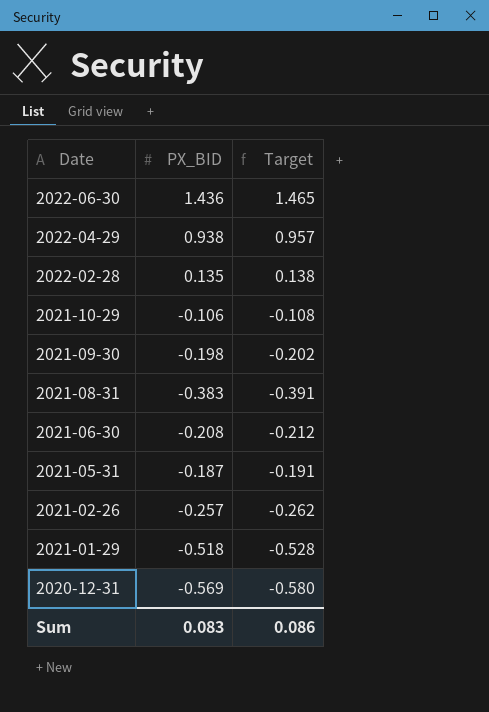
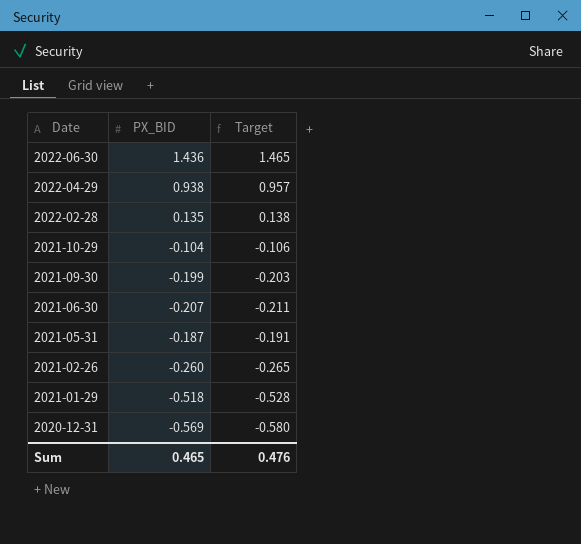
row 2021-08-31: -0.383 | -0.391 -> none
2021-10-29 | PX_BID: -0.106 -> -0.104
2021-10-29 | Target: -0.108 -> -0.106
2021-09-30 | PX_BID: -0.198 -> -0.199
2021-09-30 | Target: -0.202 -> -0.203
2021-06-30 | PX_BID: -0.208 -> -0.207
2021-06-30 | Target: -0.212 -> -0.211
2021-02-26 | PX_BID: -0.257 -> -0.260
2021-02-26 | Target: -0.262 -> -0.265
Sum | PX_BID: 0.083 -> 0.465
Sum | Target: 0.086 -> 0.476

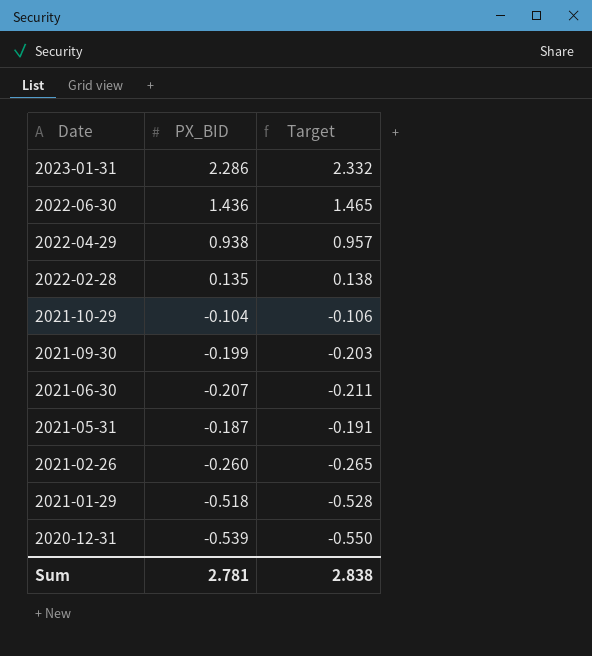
row 2023-01-31: none -> 2.286 | 2.332
2020-12-31 | PX_BID: -0.569 -> -0.539
2020-12-31 | Target: -0.580 -> -0.550
Sum | PX_BID: 0.465 -> 2.781
Sum | Target: 0.476 -> 2.838

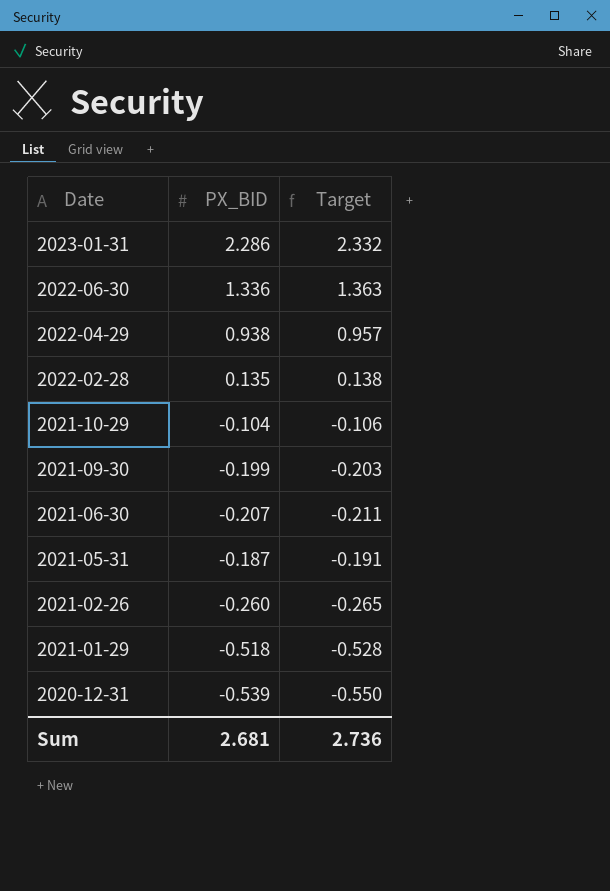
2022-06-30 | PX_BID: 1.436 -> 1.336
2022-06-30 | Target: 1.465 -> 1.363
Sum | PX_BID: 2.781 -> 2.681
Sum | Target: 2.838 -> 2.736

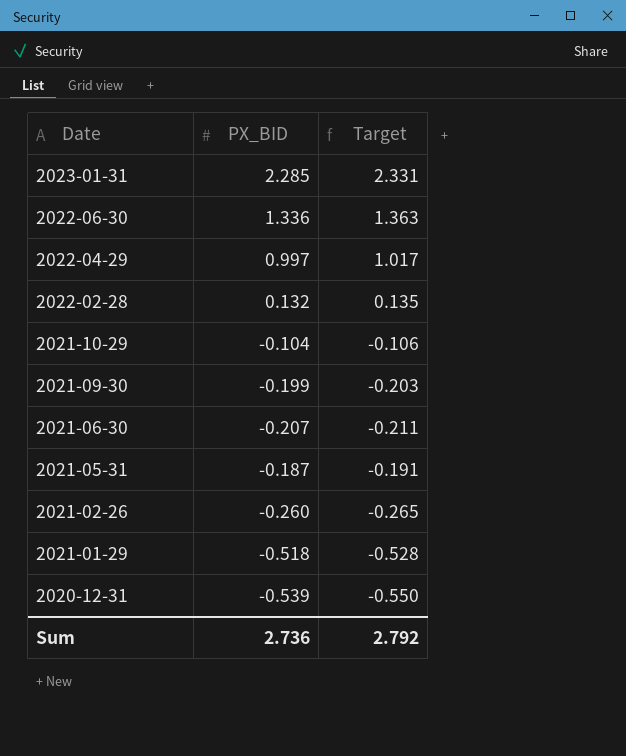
2023-01-31 | PX_BID: 2.286 -> 2.285
2023-01-31 | Target: 2.332 -> 2.331
2022-04-29 | PX_BID: 0.938 -> 0.997
2022-04-29 | Target: 0.957 -> 1.017
2022-02-28 | PX_BID: 0.135 -> 0.132
2022-02-28 | Target: 0.138 -> 0.135
Sum | PX_BID: 2.681 -> 2.736
Sum | Target: 2.736 -> 2.792

